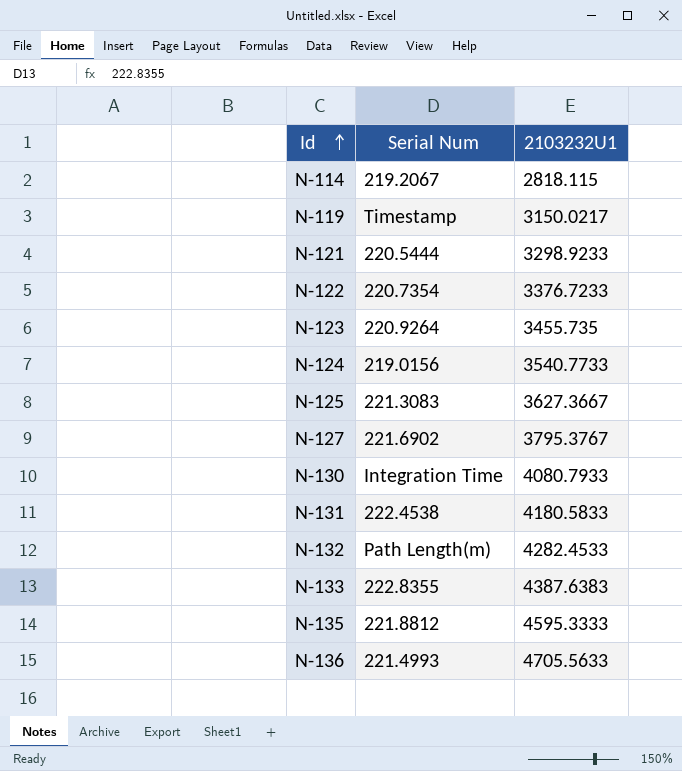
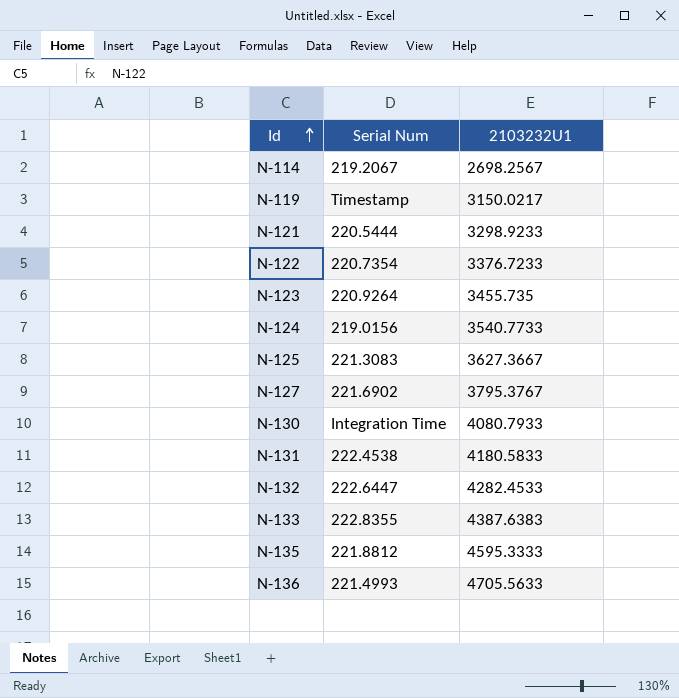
N-114 | 2103232U1: 2818.115 -> 2698.2567
N-132 | Serial Num: Path Length(m) -> 222.6447

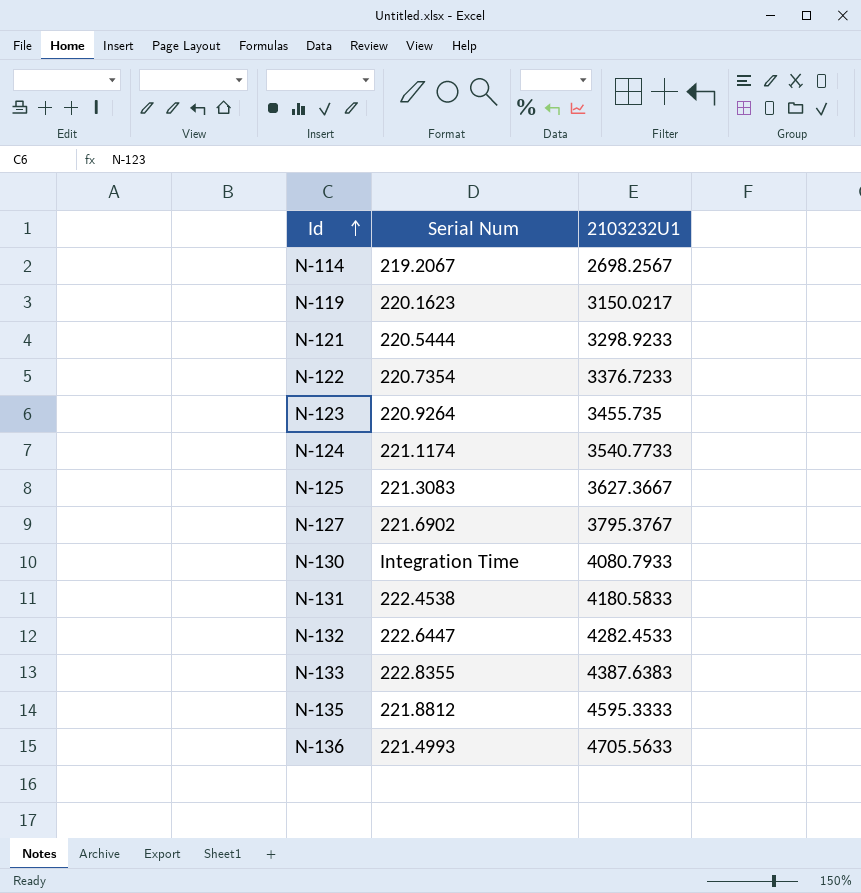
N-119 | Serial Num: Timestamp -> 220.1623
N-124 | Serial Num: 219.0156 -> 221.1174

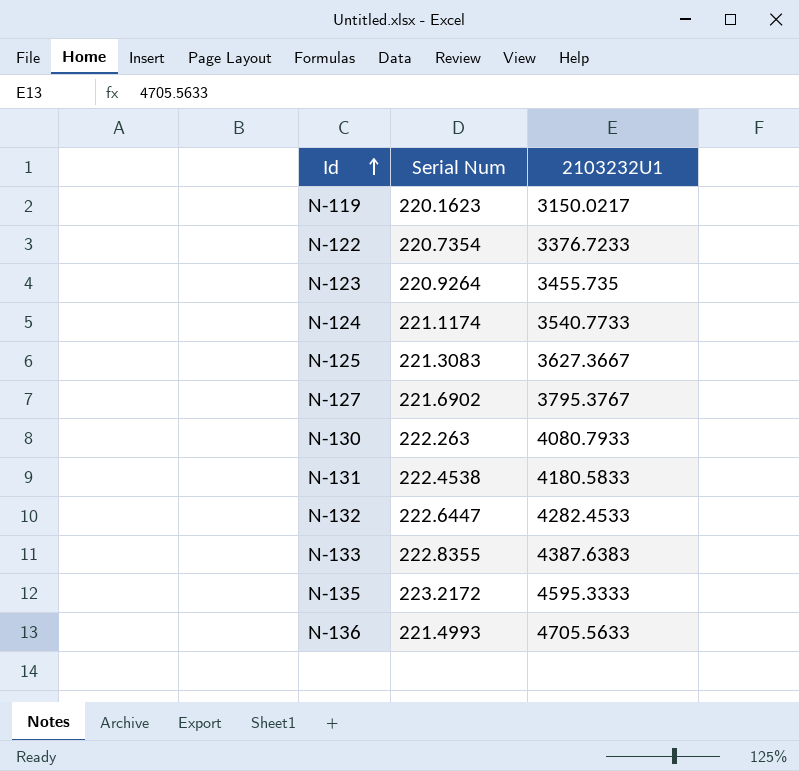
row N-114: 219.2067 | 2698.2567 -> none
row N-121: 220.5444 | 3298.9233 -> none
N-130 | Serial Num: Integration Time -> 222.263
N-135 | Serial Num: 221.8812 -> 223.2172

